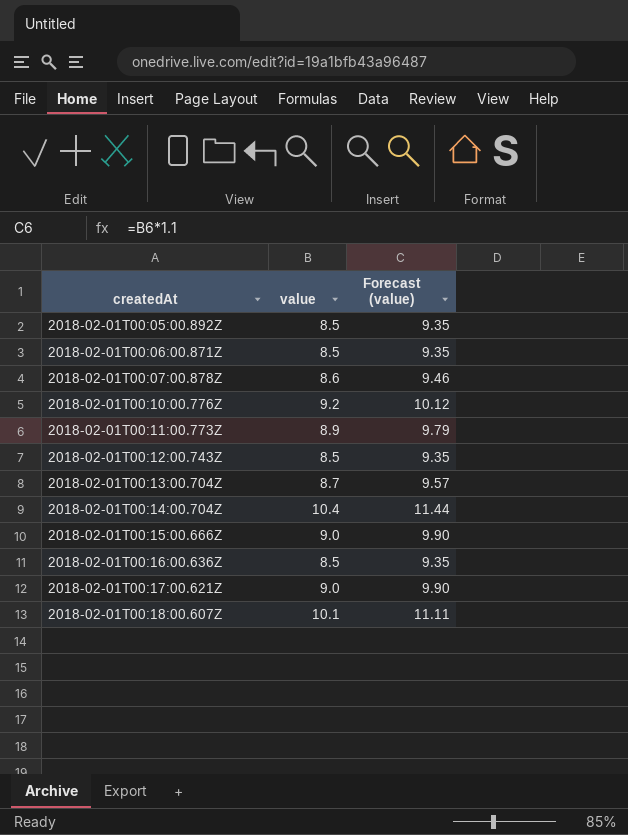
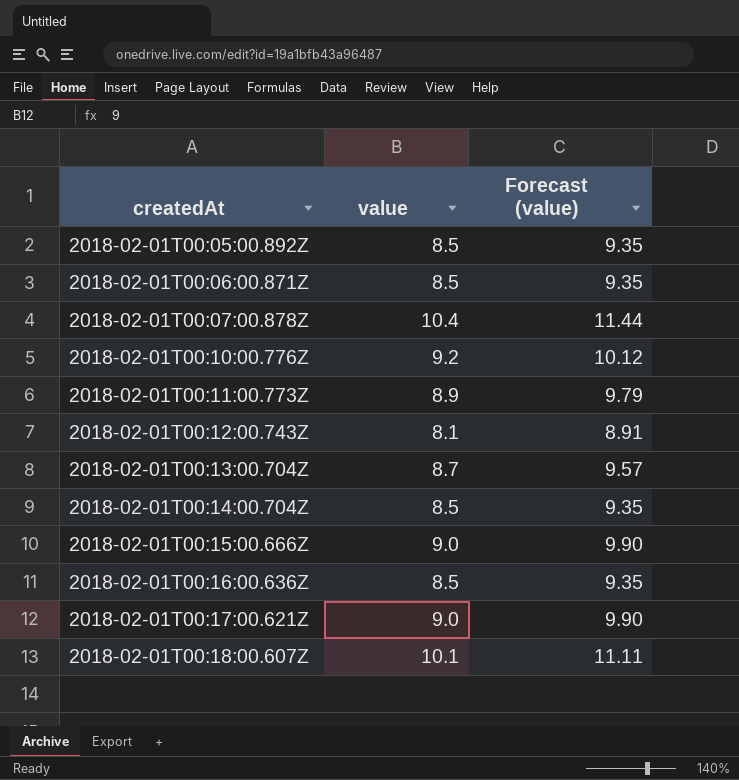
2018-02-01T00:07:00.878Z | value: 8.6 -> 10.4
2018-02-01T00:07:00.878Z | Forecast (value): 9.46 -> 11.44
2018-02-01T00:12:00.743Z | value: 8.5 -> 8.1
2018-02-01T00:12:00.743Z | Forecast (value): 9.35 -> 8.91
2018-02-01T00:14:00.704Z | value: 10.4 -> 8.5
2018-02-01T00:14:00.704Z | Forecast (value): 11.44 -> 9.35

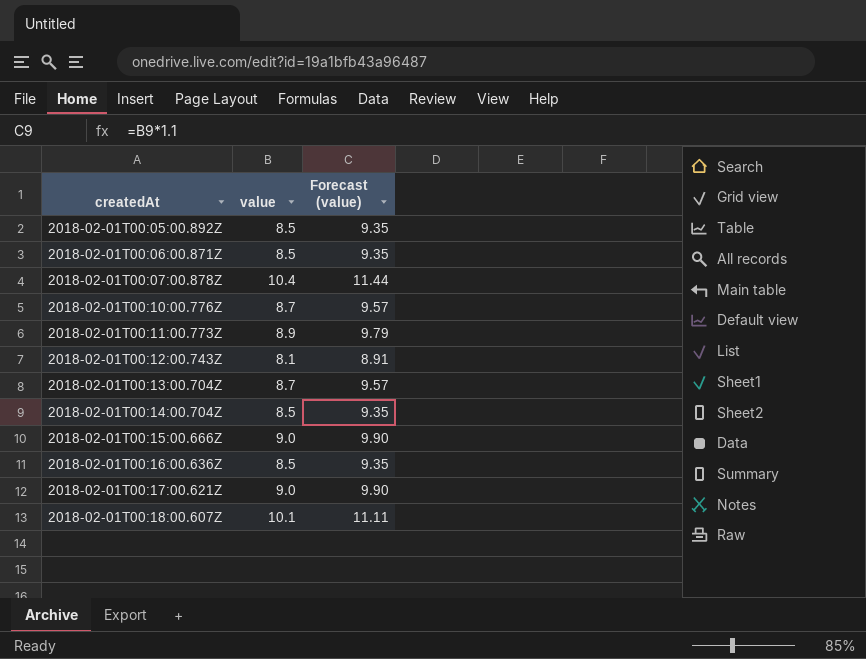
2018-02-01T00:10:00.776Z | value: 9.2 -> 8.7
2018-02-01T00:10:00.776Z | Forecast (value): 10.12 -> 9.57

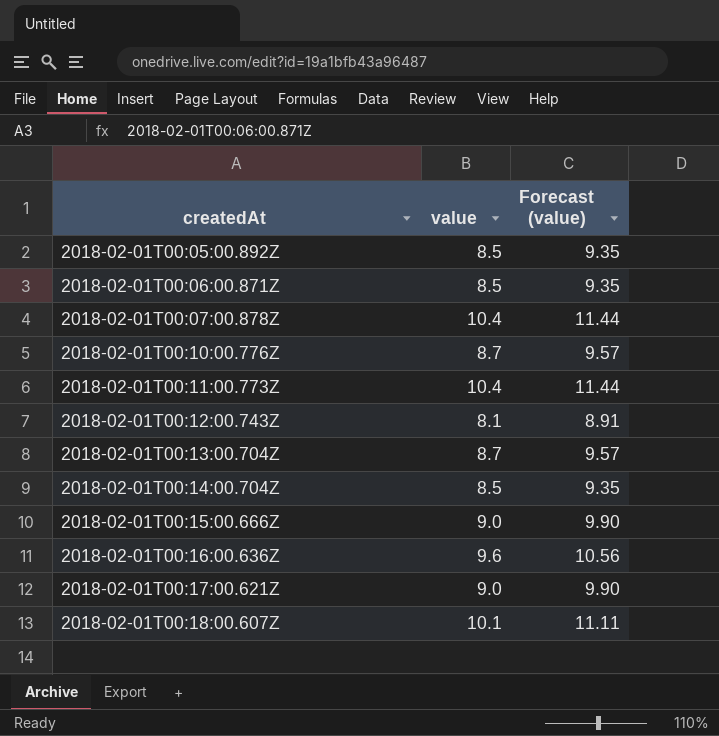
2018-02-01T00:11:00.773Z | value: 8.9 -> 10.4
2018-02-01T00:11:00.773Z | Forecast (value): 9.79 -> 11.44
2018-02-01T00:16:00.636Z | value: 8.5 -> 9.6
2018-02-01T00:16:00.636Z | Forecast (value): 9.35 -> 10.56

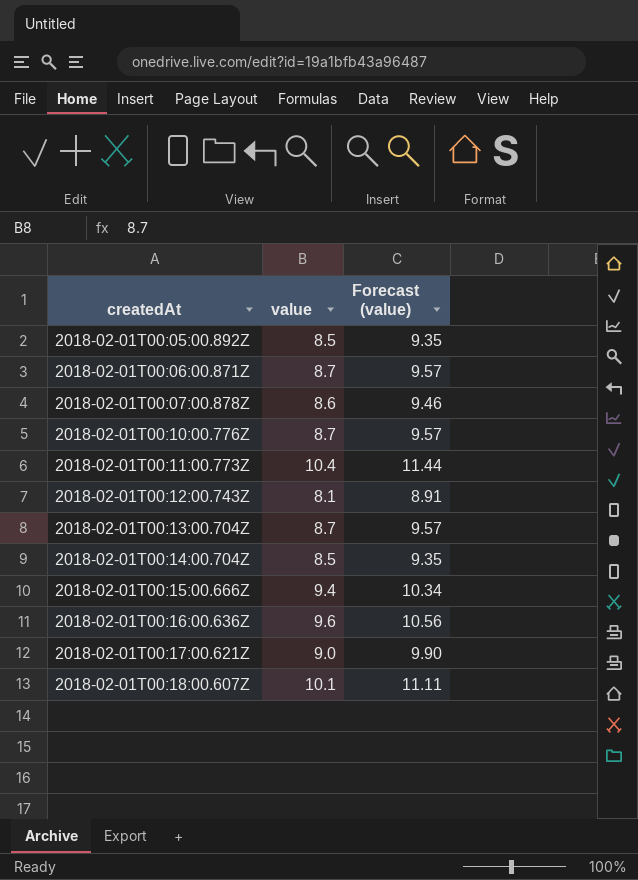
2018-02-01T00:06:00.871Z | value: 8.5 -> 8.7
2018-02-01T00:06:00.871Z | Forecast (value): 9.35 -> 9.57
2018-02-01T00:07:00.878Z | value: 10.4 -> 8.6
2018-02-01T00:07:00.878Z | Forecast (value): 11.44 -> 9.46
2018-02-01T00:15:00.666Z | value: 9.0 -> 9.4
2018-02-01T00:15:00.666Z | Forecast (value): 9.90 -> 10.34

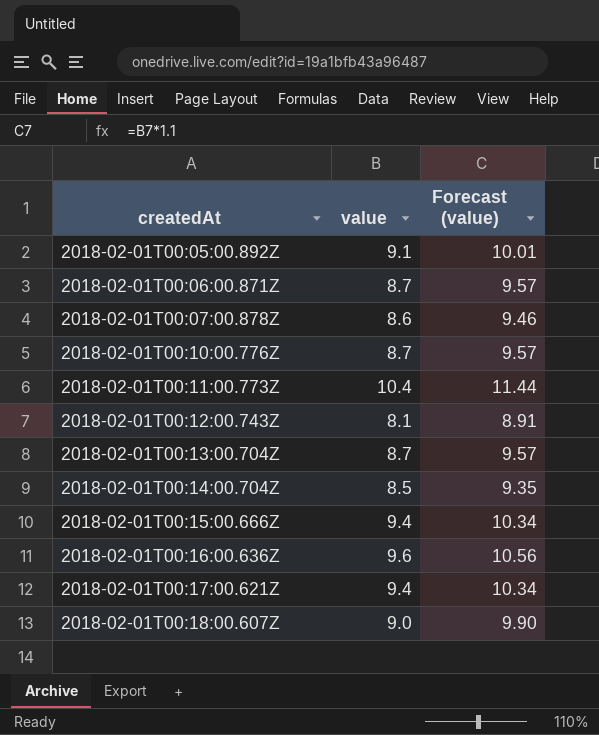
2018-02-01T00:05:00.892Z | value: 8.5 -> 9.1
2018-02-01T00:05:00.892Z | Forecast (value): 9.35 -> 10.01
2018-02-01T00:17:00.621Z | value: 9.0 -> 9.4
2018-02-01T00:17:00.621Z | Forecast (value): 9.90 -> 10.34
2018-02-01T00:18:00.607Z | value: 10.1 -> 9.0
2018-02-01T00:18:00.607Z | Forecast (value): 11.11 -> 9.90

